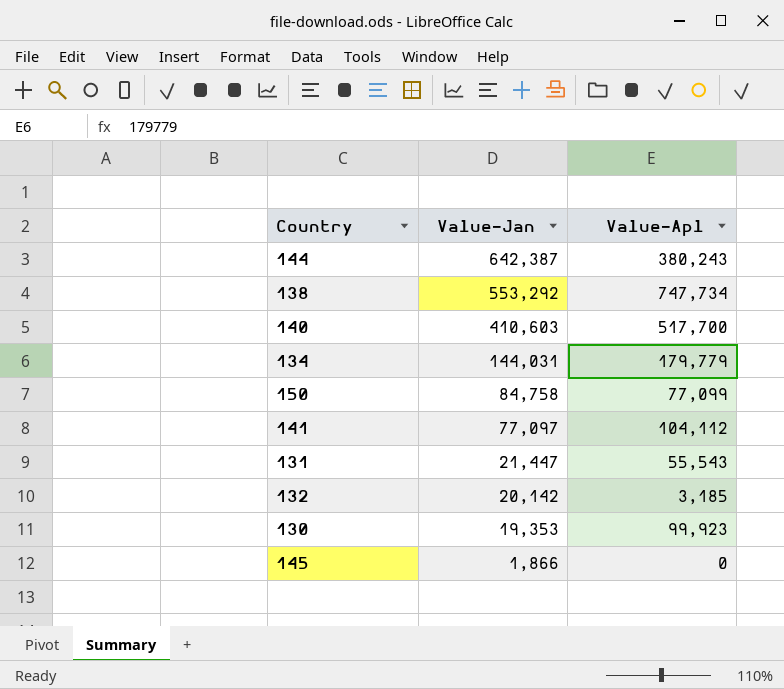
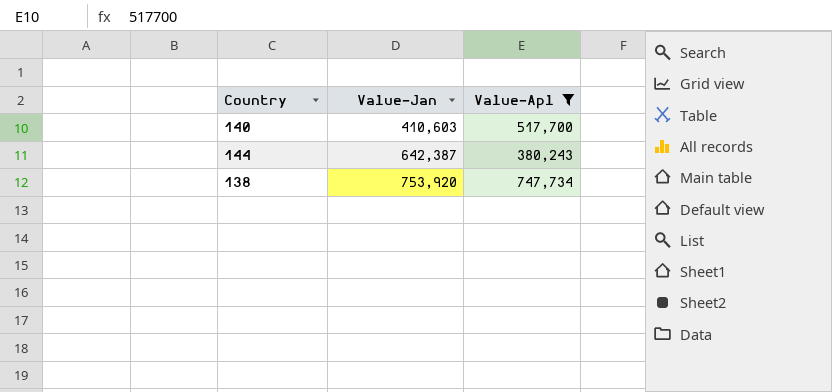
filter: none -> Value-Apl >= 380,243
row order: Value-Jan descending -> Value-Jan ascending
138 | Value-Jan: 553,292 -> 753,920

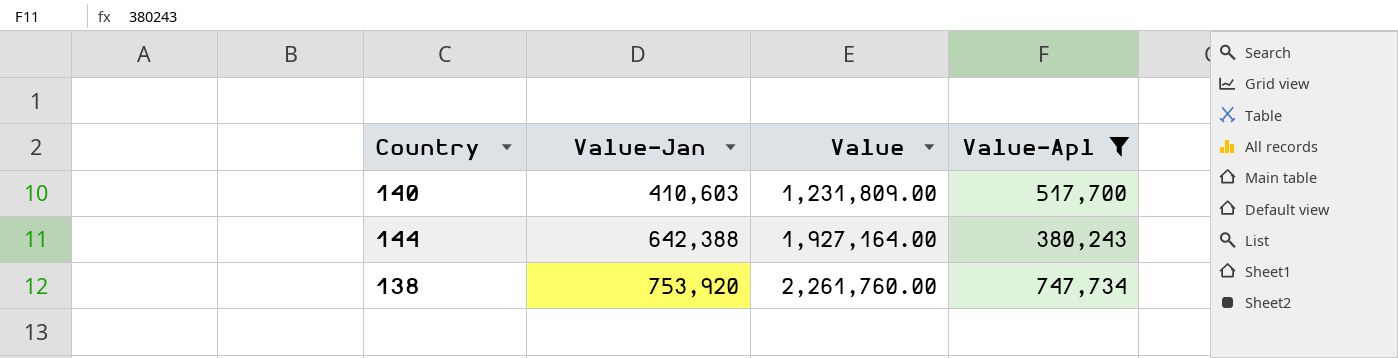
column Value | formula: none -> [Value-Jan] * 3
144 | Value-Jan: 642,387 -> 642,388

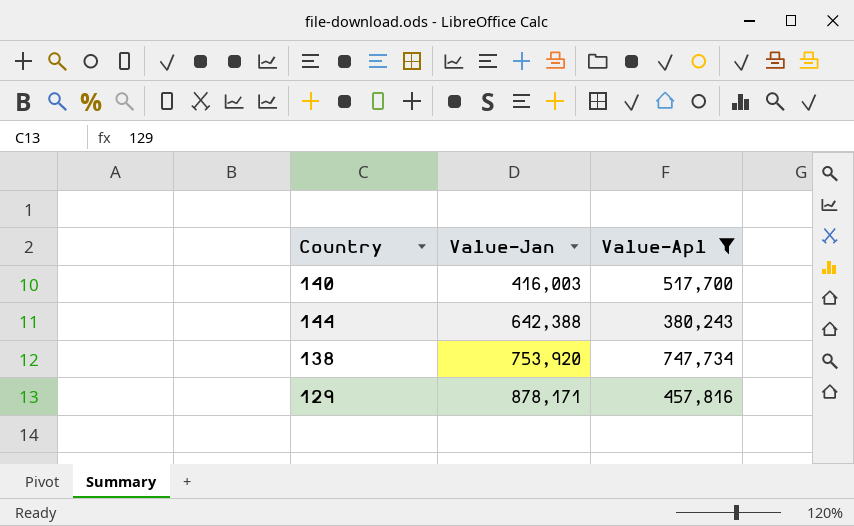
column Value | formula: [Value-Jan] * 3 -> none
140 | Value-Jan: 410,603 -> 416,003
row 129: none -> 878,171 | 457,816

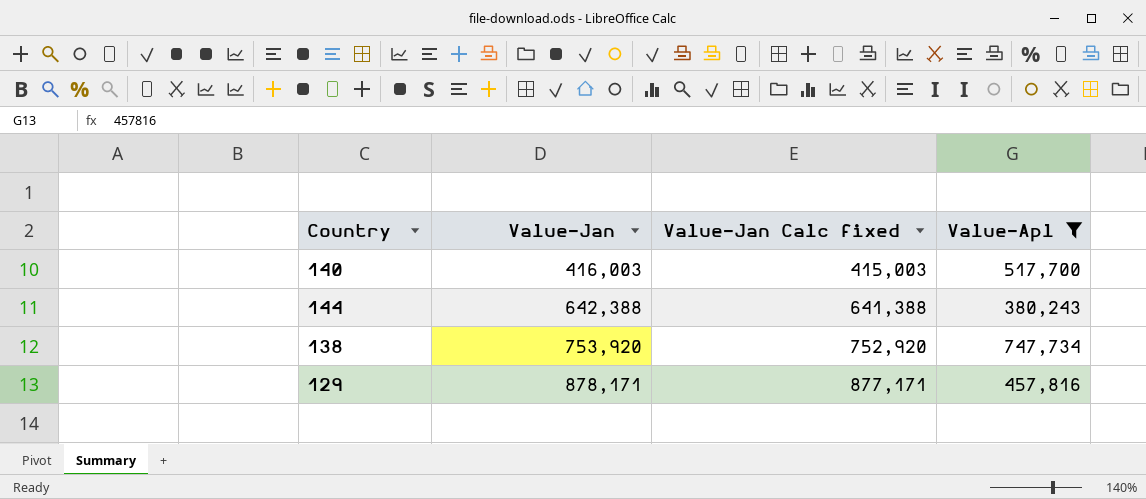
column Value-Jan Calc fixed | formula: none -> [Value-Jan] - 1000

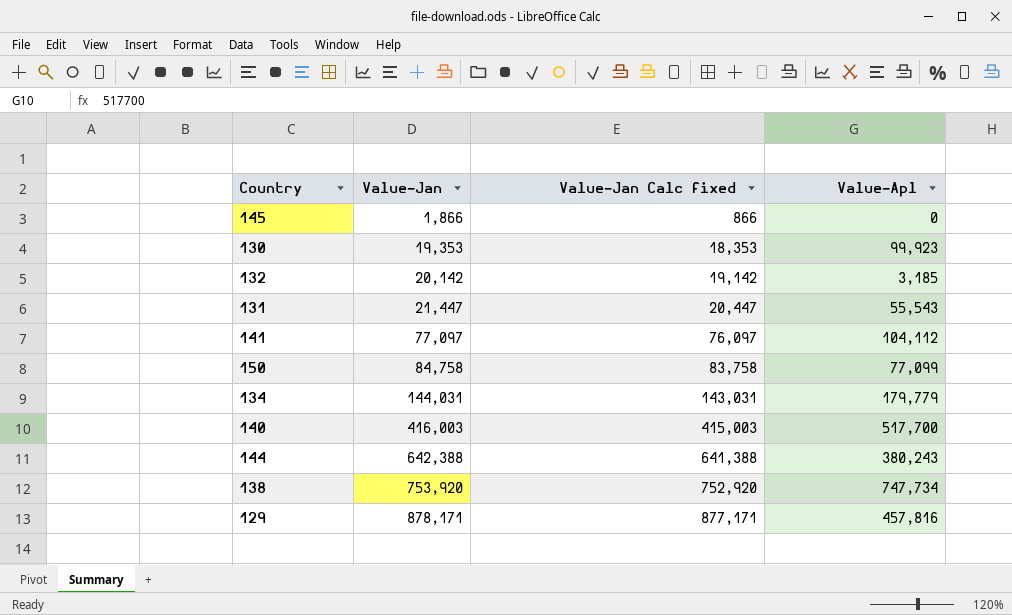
filter: Value-Apl >= 380,243 -> none

